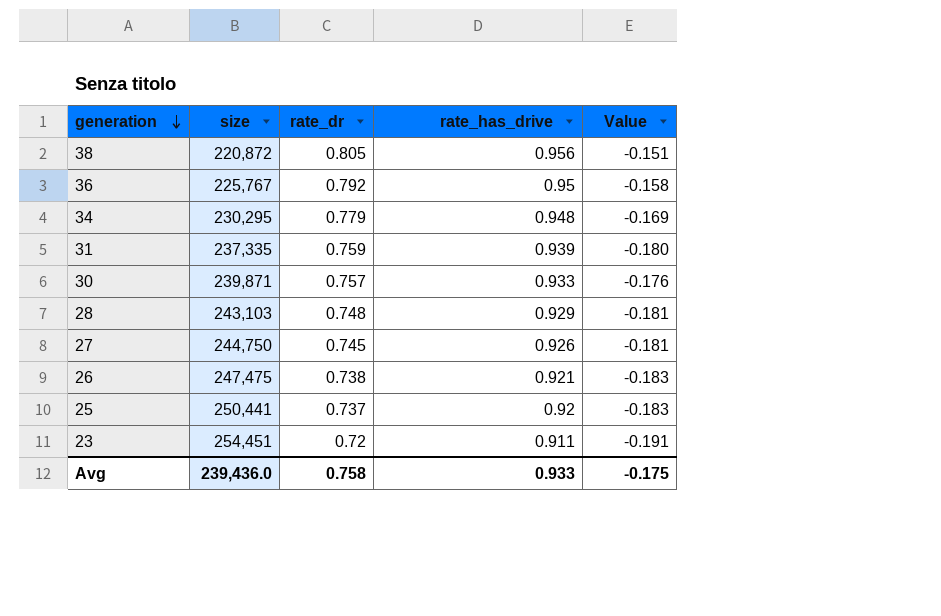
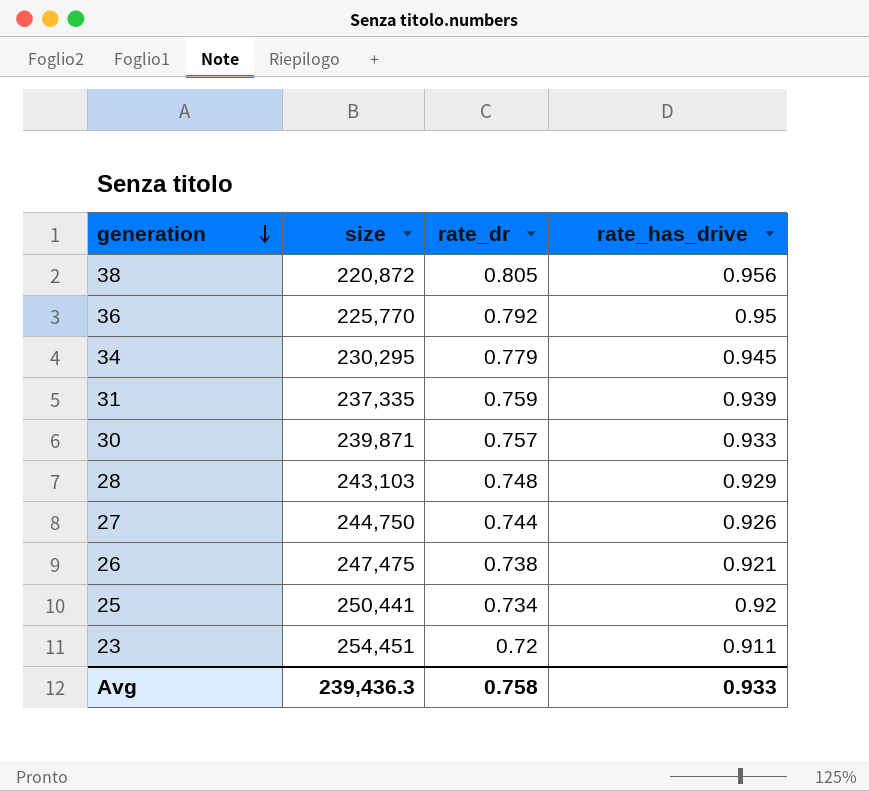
column Value | formula: [rate_dr] - [rate_has_drive] -> none
36 | size: 225,767 -> 225,770
34 | rate_has_drive: 0.948 -> 0.945
27 | rate_dr: 0.745 -> 0.744
25 | rate_dr: 0.737 -> 0.734
Avg | size: 239,436.0 -> 239,436.3

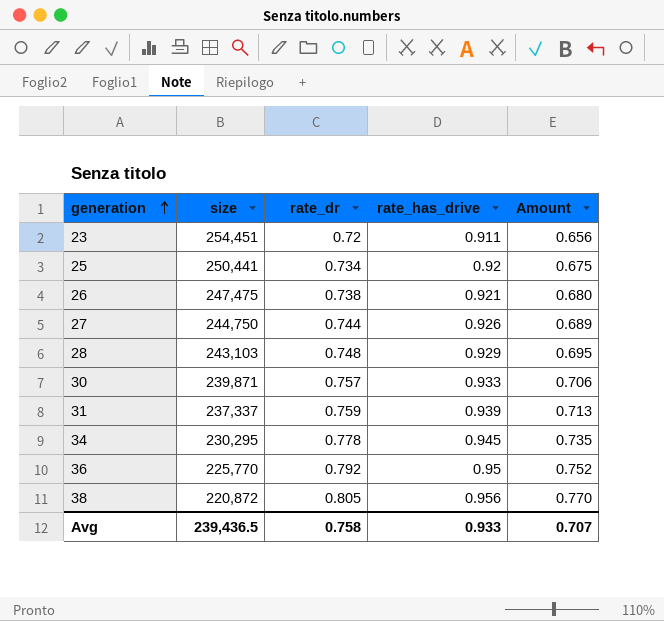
row order: generation descending -> generation ascending
column Amount | formula: none -> [rate_dr] * [rate_has_drive]
31 | size: 237,335 -> 237,337
34 | rate_dr: 0.779 -> 0.778
Avg | size: 239,436.3 -> 239,436.5

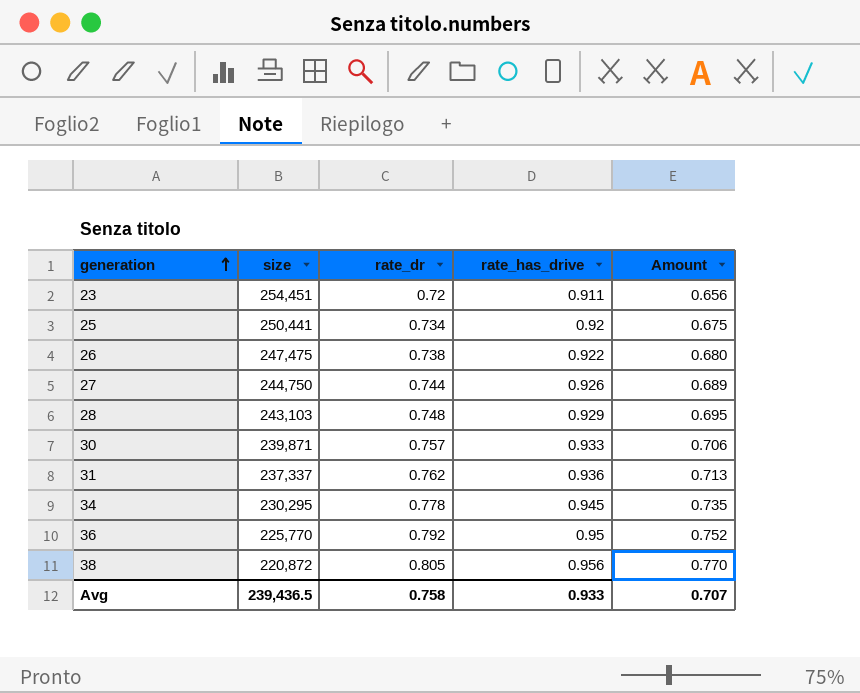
26 | rate_has_drive: 0.921 -> 0.922
31 | rate_dr: 0.759 -> 0.762
31 | rate_has_drive: 0.939 -> 0.936

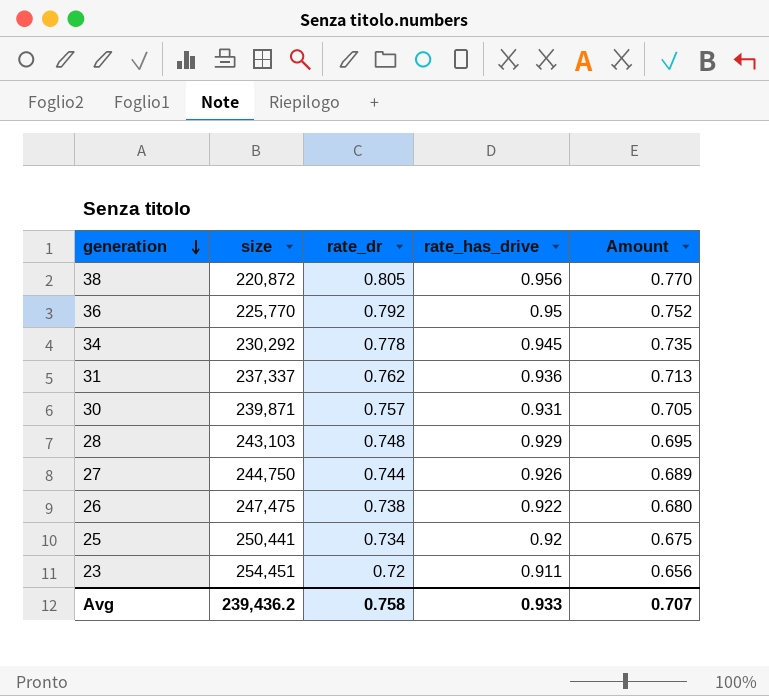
row order: generation ascending -> generation descending
34 | size: 230,295 -> 230,292
30 | rate_has_drive: 0.933 -> 0.931
30 | Amount: 0.706 -> 0.705
Avg | size: 239,436.5 -> 239,436.2

